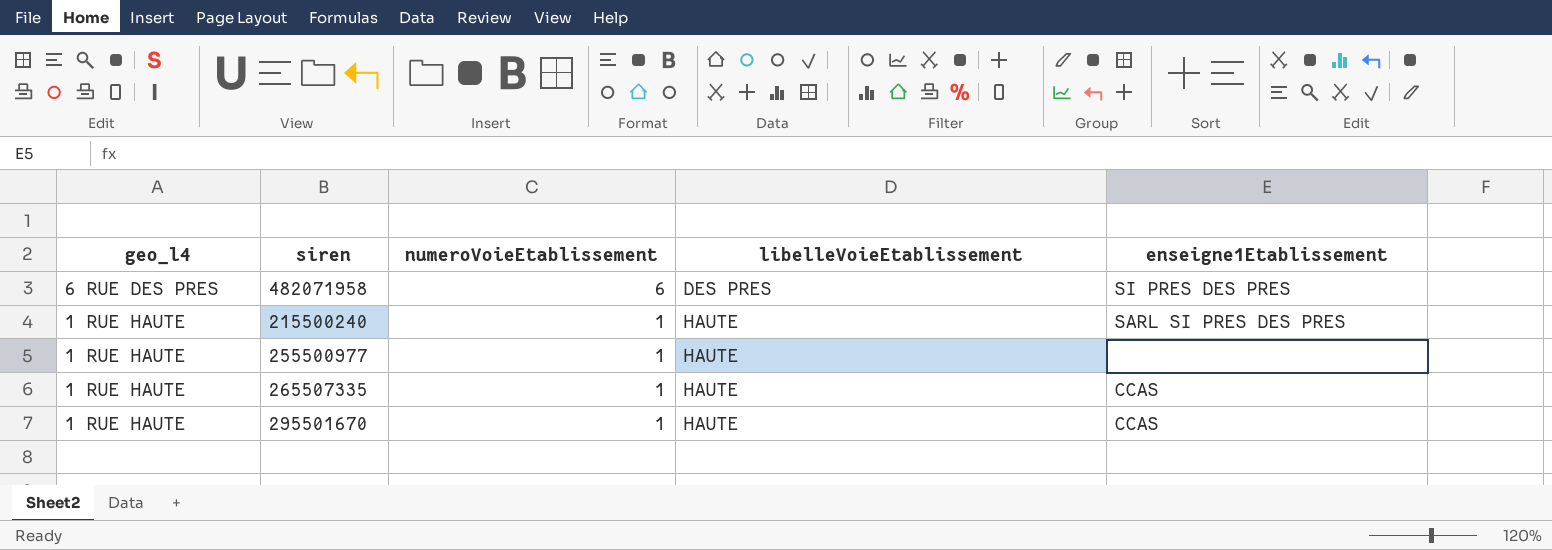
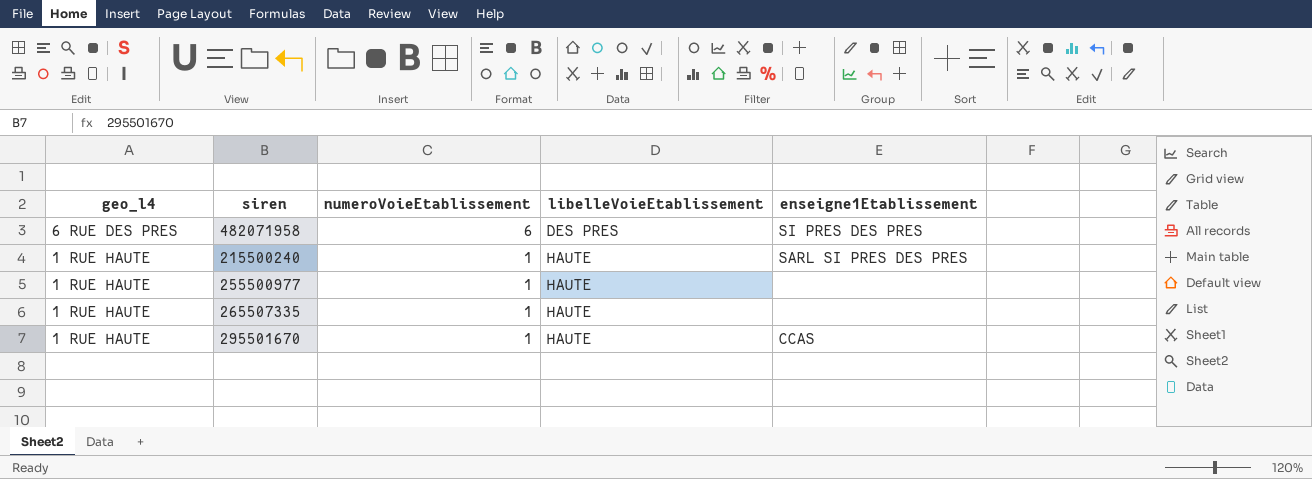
265507335 | enseigne1Etablissement: CCAS -> none

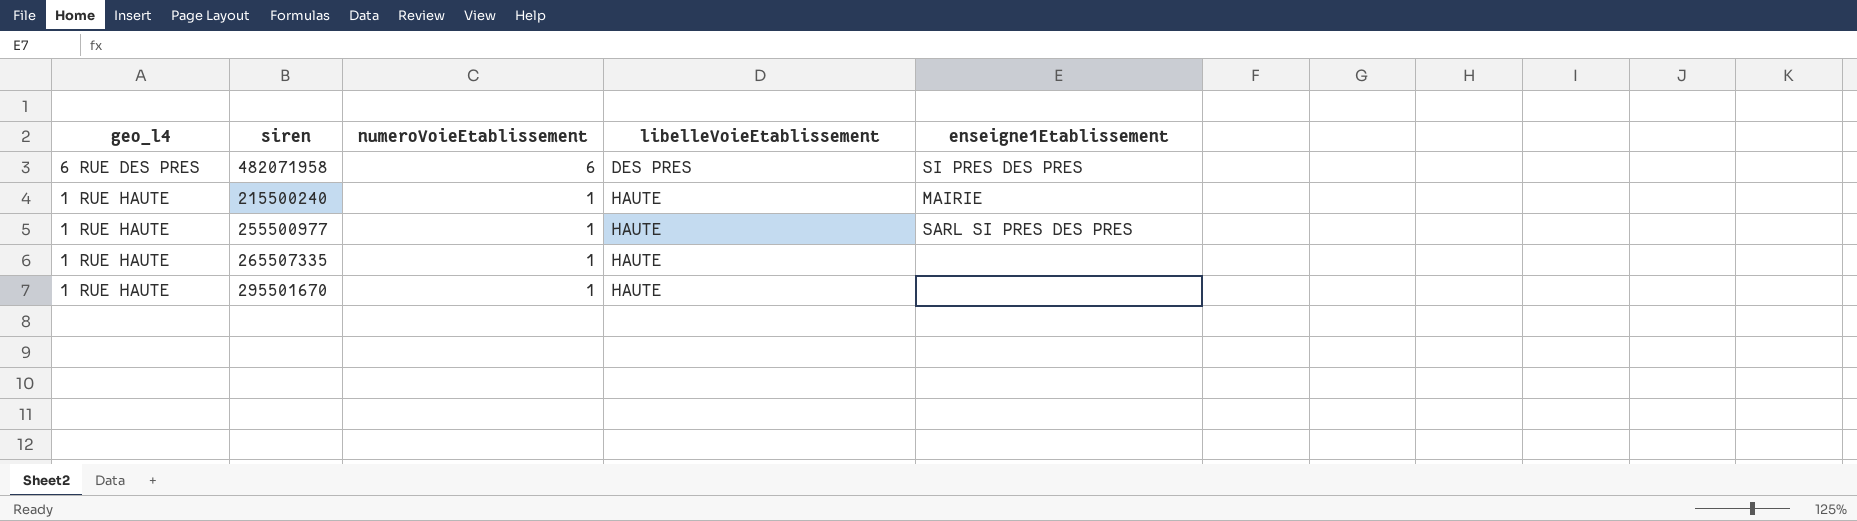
215500240 | enseigne1Etablissement: SARL SI PRES DES PRES -> MAIRIE
255500977 | enseigne1Etablissement: none -> SARL SI PRES DES PRES
295501670 | enseigne1Etablissement: CCAS -> none

